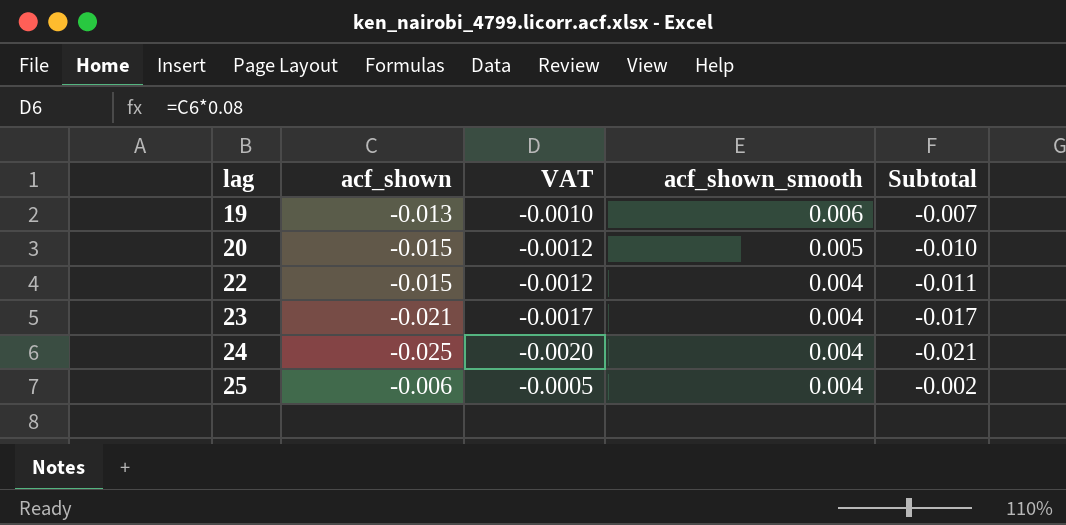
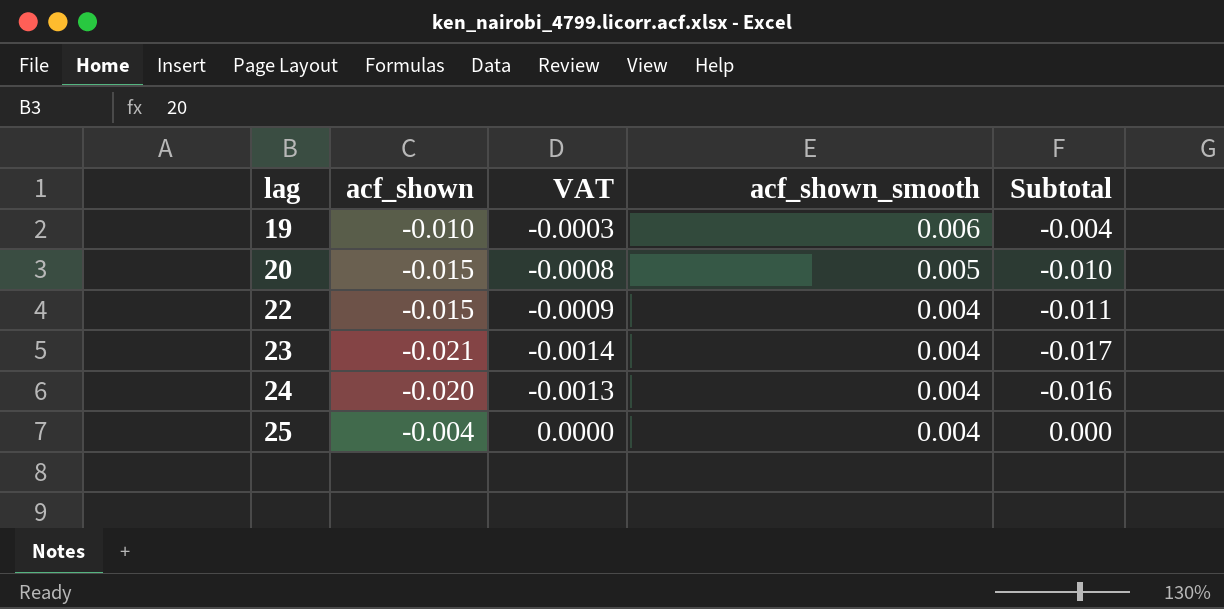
column VAT | formula: [acf_shown] * 0.08 -> [Subtotal] * 0.08
19 | acf_shown: -0.013 -> -0.010
19 | Subtotal: -0.007 -> -0.004
24 | acf_shown: -0.025 -> -0.020
24 | Subtotal: -0.021 -> -0.016
25 | acf_shown: -0.006 -> -0.004
25 | Subtotal: -0.002 -> 0.000

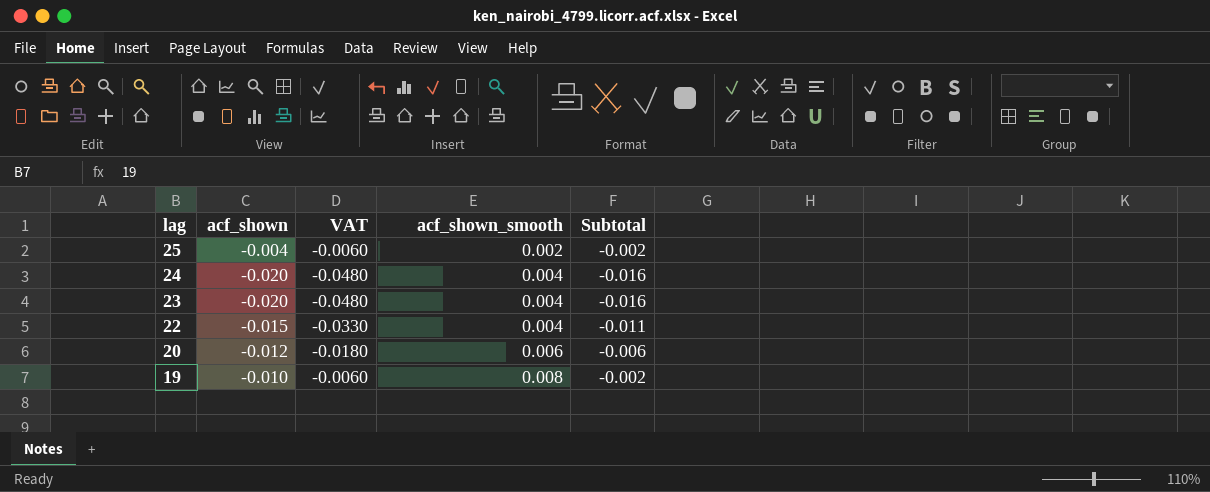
row order: lag ascending -> lag descending
column VAT | formula: [Subtotal] * 0.08 -> [Subtotal] * 3
25 | acf_shown_smooth: 0.004 -> 0.002
25 | Subtotal: 0.000 -> -0.002
23 | acf_shown: -0.021 -> -0.020
23 | Subtotal: -0.017 -> -0.016
20 | acf_shown: -0.015 -> -0.012
20 | acf_shown_smooth: 0.005 -> 0.006
20 | Subtotal: -0.010 -> -0.006
19 | acf_shown_smooth: 0.006 -> 0.008
19 | Subtotal: -0.004 -> -0.002

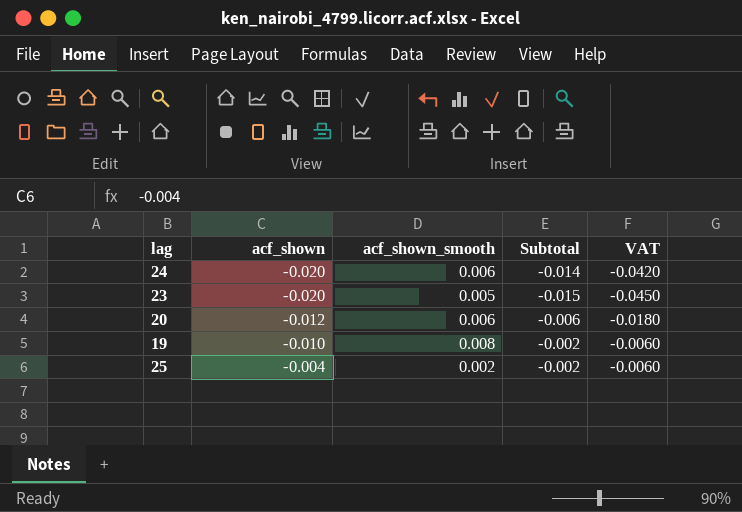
row order: lag descending -> acf_shown ascending
column VAT | position: 3 -> 5
row 22: -0.015 | -0.0330 | 0.004 | -0.011 -> none
24 | acf_shown_smooth: 0.004 -> 0.006
24 | Subtotal: -0.016 -> -0.014
24 | VAT: -0.0480 -> -0.0420
23 | acf_shown_smooth: 0.004 -> 0.005
23 | Subtotal: -0.016 -> -0.015
23 | VAT: -0.0480 -> -0.0450

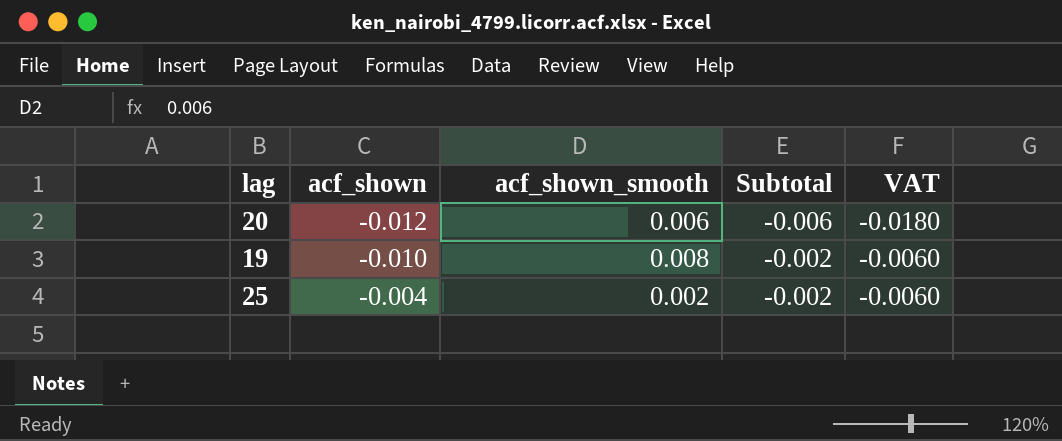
row 24: -0.020 | 0.006 | -0.014 | -0.0420 -> none
row 23: -0.020 | 0.005 | -0.015 | -0.0450 -> none

